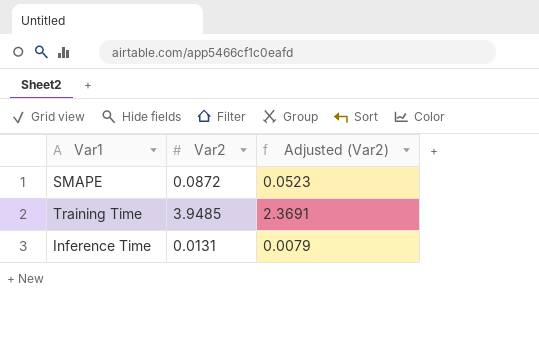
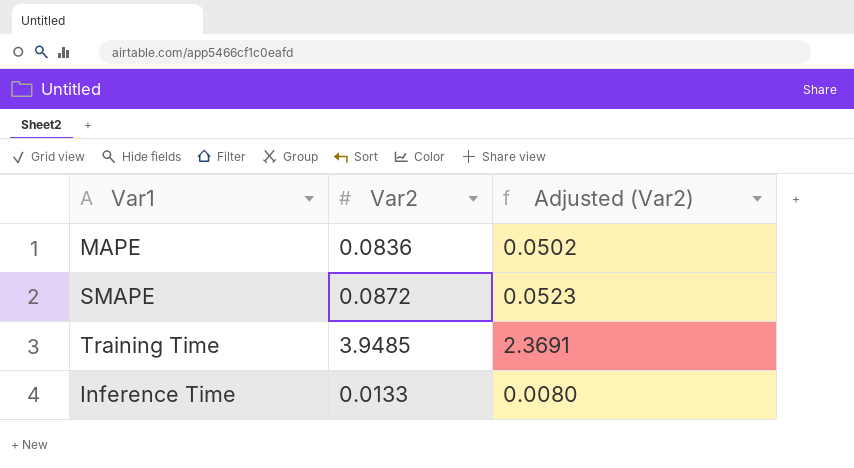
row MAPE: none -> 0.0836 | 0.0502
Inference Time | Var2: 0.0131 -> 0.0133
Inference Time | Adjusted (Var2): 0.0079 -> 0.0080

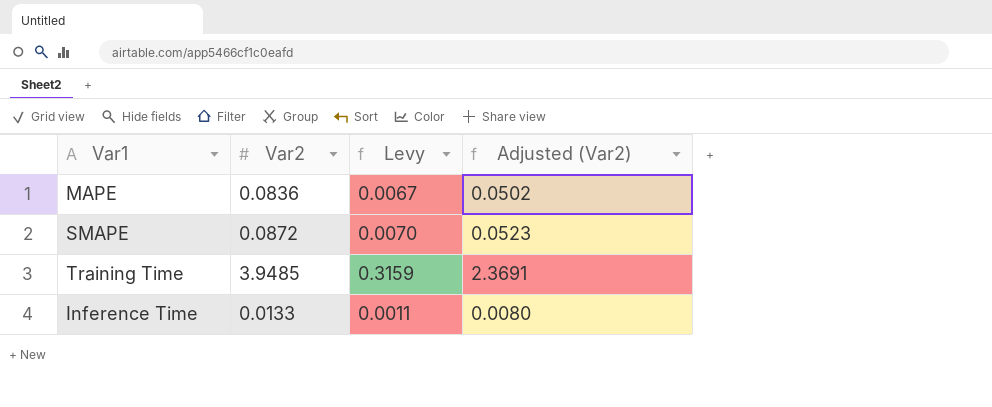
column Levy | formula: none -> [Var2] * 0.08

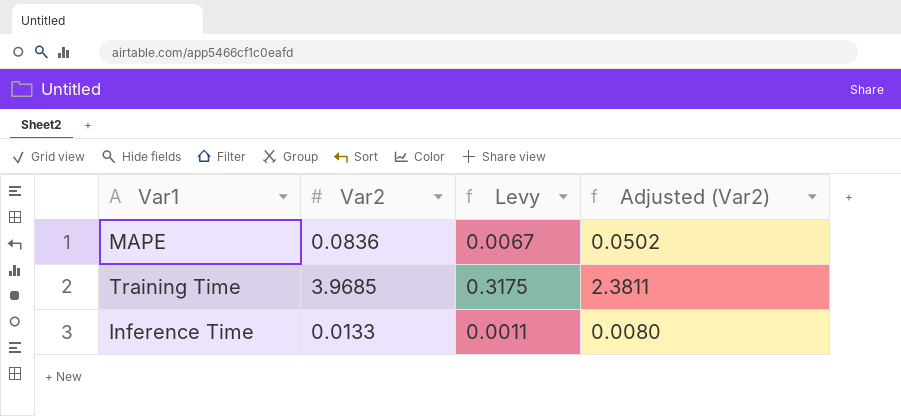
row SMAPE: 0.0872 | 0.0070 | 0.0523 -> none
Training Time | Var2: 3.9485 -> 3.9685
Training Time | Levy: 0.3159 -> 0.3175
Training Time | Adjusted (Var2): 2.3691 -> 2.3811

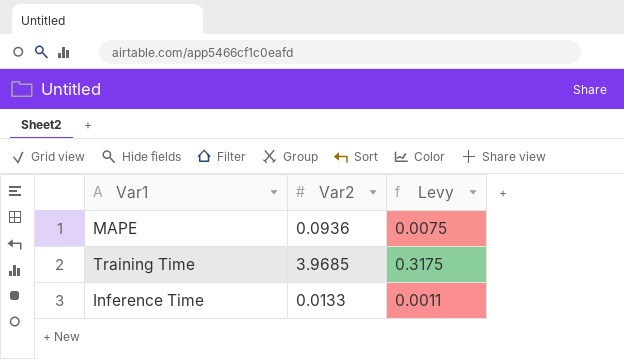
column Adjusted (Var2) | formula: [Var2] * 0.6 -> none
MAPE | Var2: 0.0836 -> 0.0936
MAPE | Levy: 0.0067 -> 0.0075

